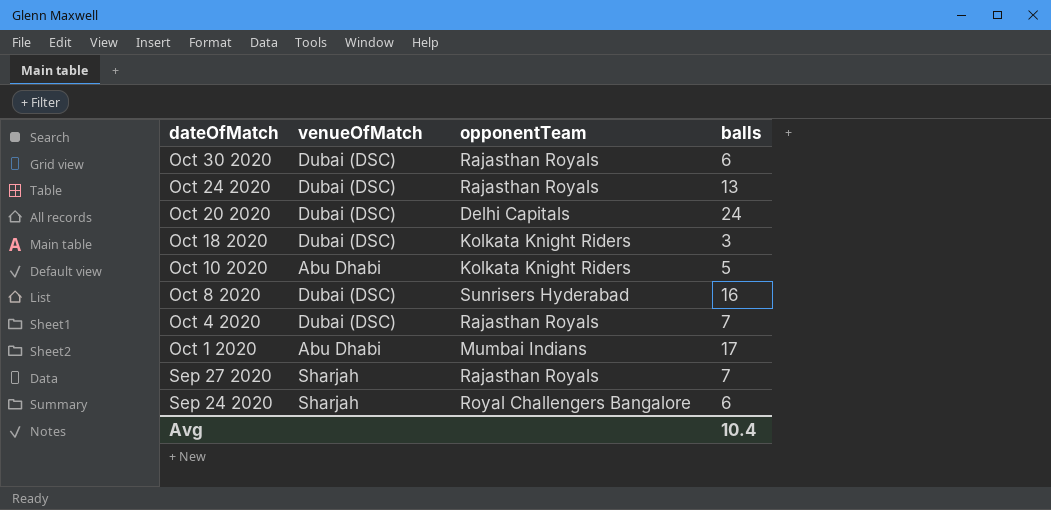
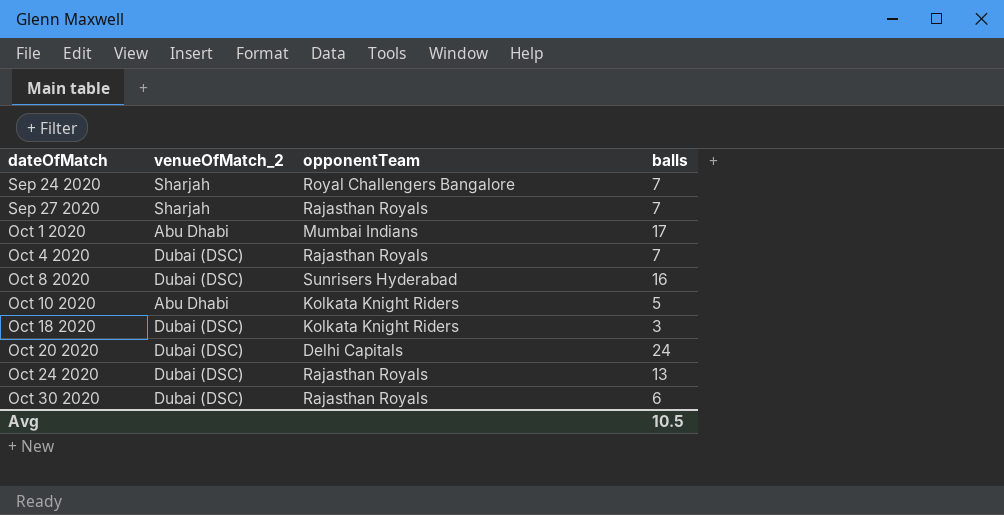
row order: dateOfMatch descending -> dateOfMatch ascending
column name: venueOfMatch -> venueOfMatch_2
Sep 24 2020 | balls: 6 -> 7
Avg | balls: 10.4 -> 10.5

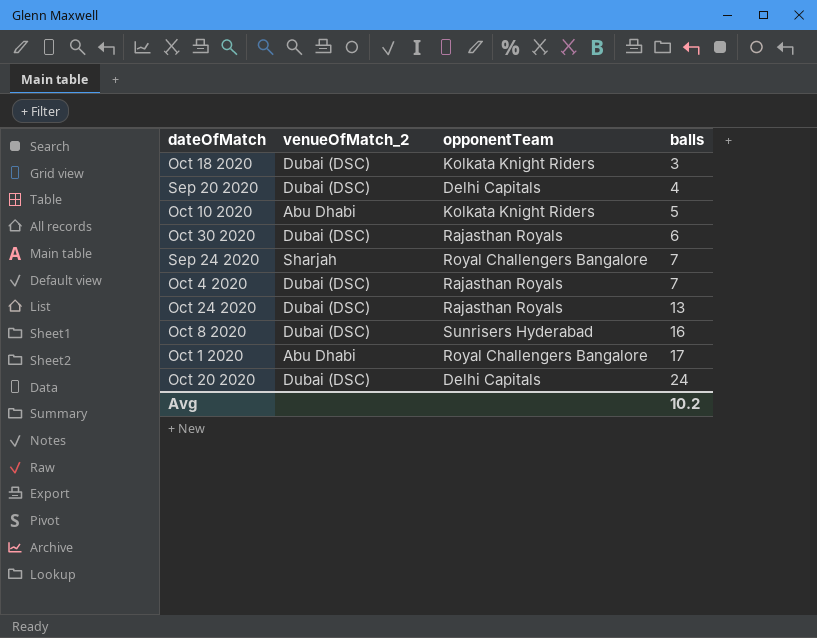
row order: dateOfMatch ascending -> balls ascending
row Sep 27 2020: Sharjah | Rajasthan Royals | 7 -> none
row Sep 20 2020: none -> Dubai (DSC) | Delhi Capitals | 4
Oct 1 2020 | opponentTeam: Mumbai Indians -> Royal Challengers Bangalore
Avg | balls: 10.5 -> 10.2

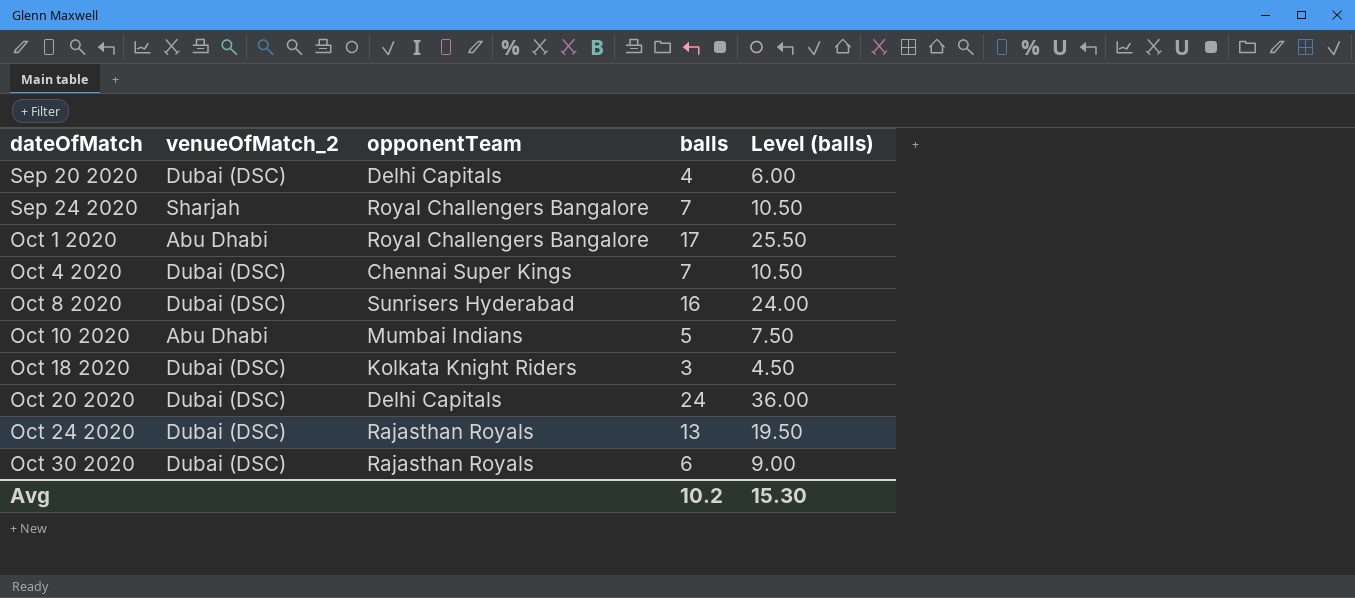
row order: balls ascending -> dateOfMatch ascending
column Level (balls) | formula: none -> [balls] * 1.5
Oct 4 2020 | opponentTeam: Rajasthan Royals -> Chennai Super Kings
Oct 10 2020 | opponentTeam: Kolkata Knight Riders -> Mumbai Indians

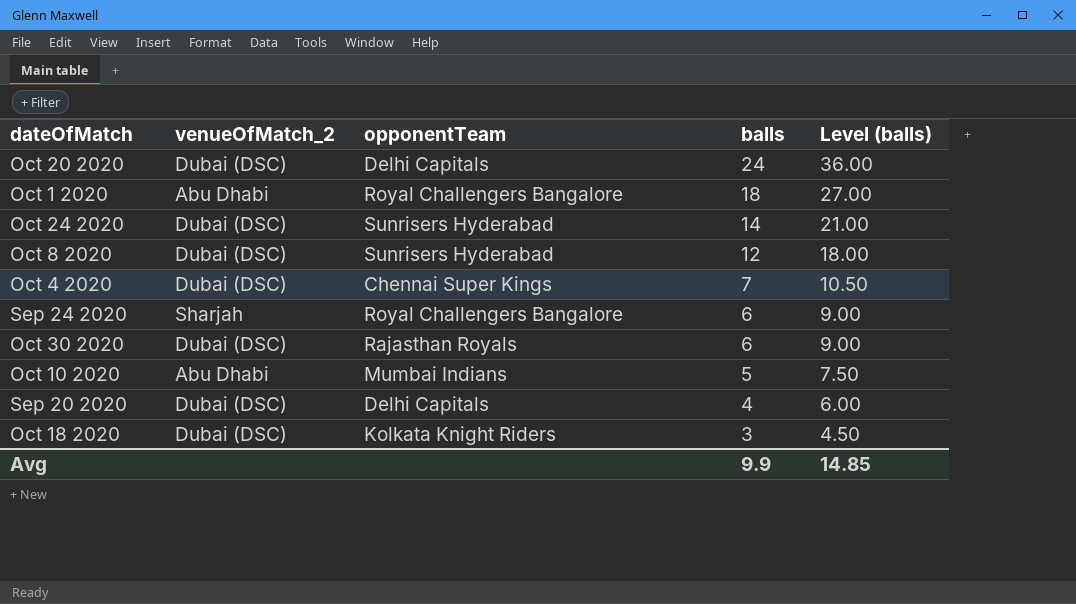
row order: dateOfMatch ascending -> balls descending
Oct 1 2020 | balls: 17 -> 18
Oct 1 2020 | Level (balls): 25.50 -> 27.00
Oct 24 2020 | opponentTeam: Rajasthan Royals -> Sunrisers Hyderabad
Oct 24 2020 | balls: 13 -> 14
Oct 24 2020 | Level (balls): 19.50 -> 21.00
Oct 8 2020 | balls: 16 -> 12
Oct 8 2020 | Level (balls): 24.00 -> 18.00
Sep 24 2020 | balls: 7 -> 6
Sep 24 2020 | Level (balls): 10.50 -> 9.00
Avg | balls: 10.2 -> 9.9
Avg | Level (balls): 15.30 -> 14.85

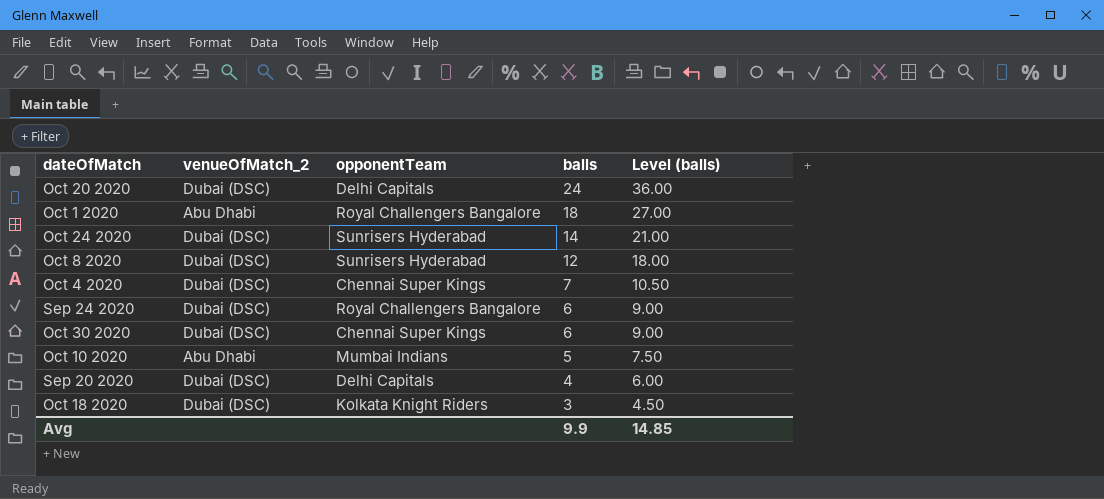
Sep 24 2020 | venueOfMatch_2: Sharjah -> Dubai (DSC)
Oct 30 2020 | opponentTeam: Rajasthan Royals -> Chennai Super Kings

